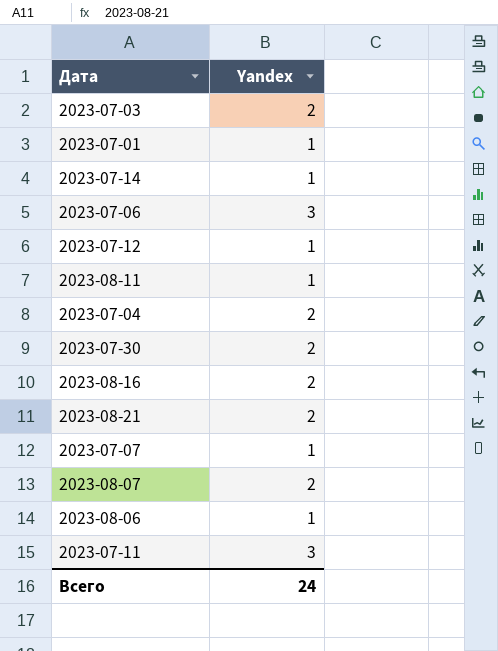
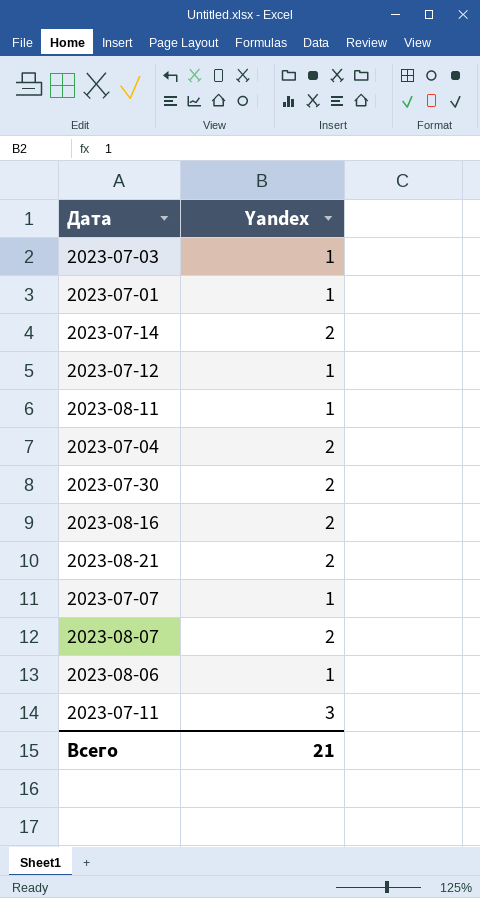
row 2023-07-06: 3 -> none
2023-07-03 | Yandex: 2 -> 1
2023-07-14 | Yandex: 1 -> 2
Всего | Yandex: 24 -> 21

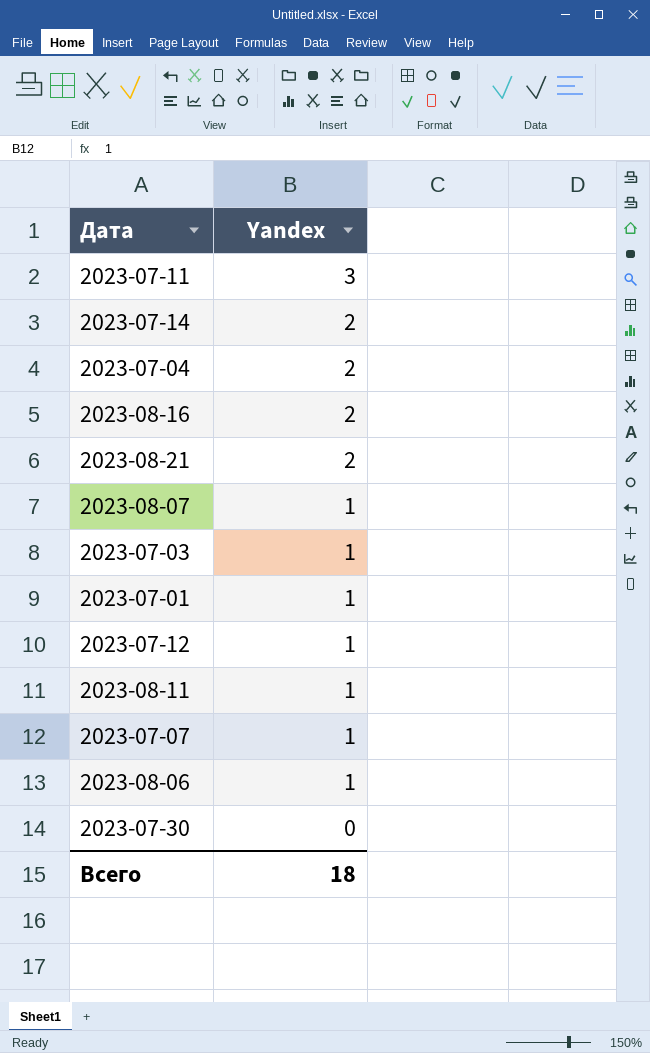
row order: none -> Yandex descending
2023-08-07 | Yandex: 2 -> 1
2023-07-30 | Yandex: 2 -> 0
Всего | Yandex: 21 -> 18

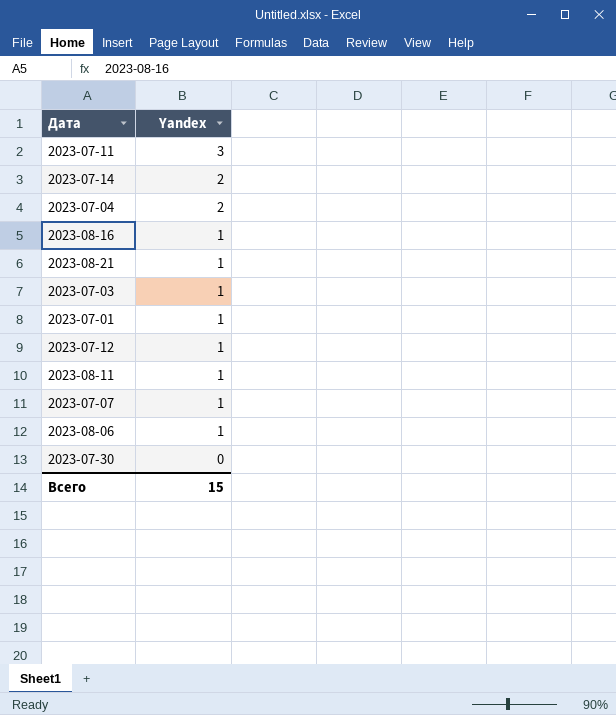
row 2023-08-07: 1 -> none
2023-08-16 | Yandex: 2 -> 1
2023-08-21 | Yandex: 2 -> 1
Всего | Yandex: 18 -> 15

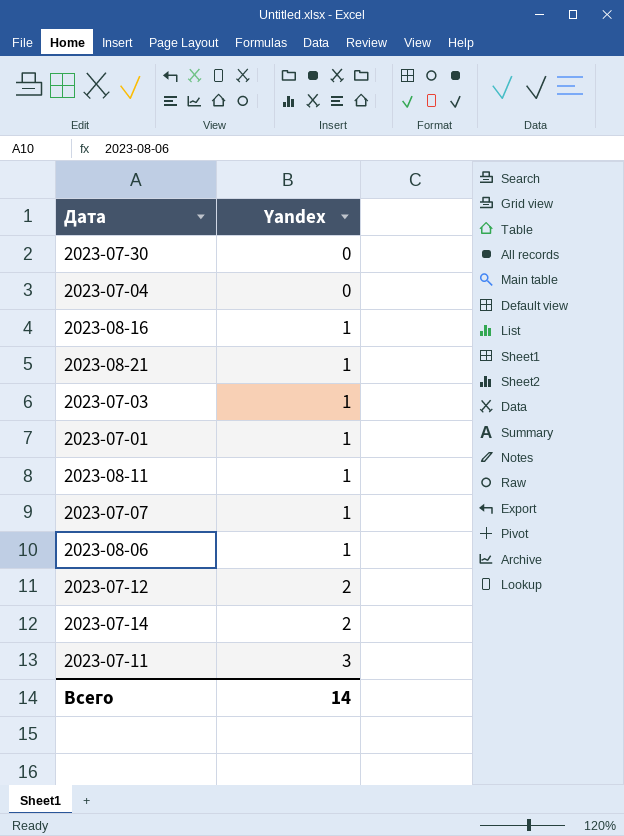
row order: Yandex descending -> Yandex ascending
2023-07-04 | Yandex: 2 -> 0
2023-07-12 | Yandex: 1 -> 2
Всего | Yandex: 15 -> 14

